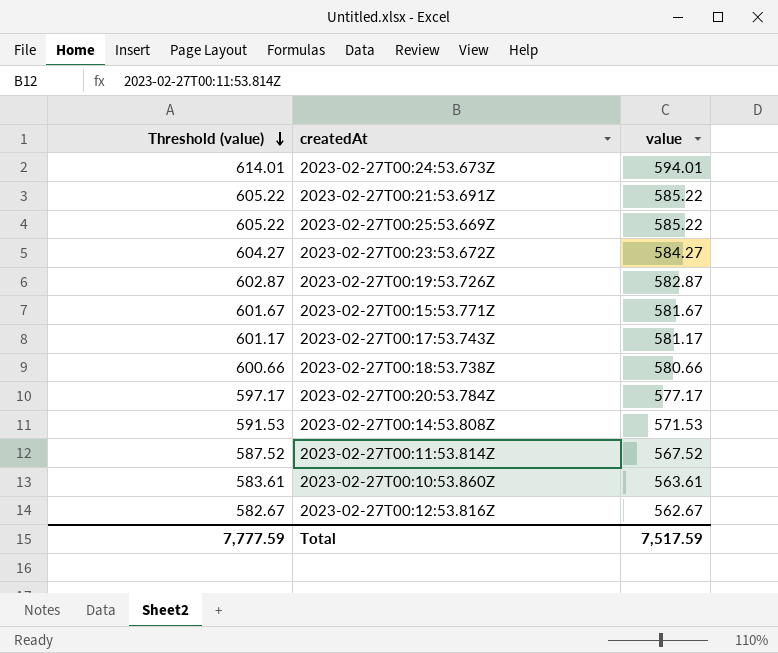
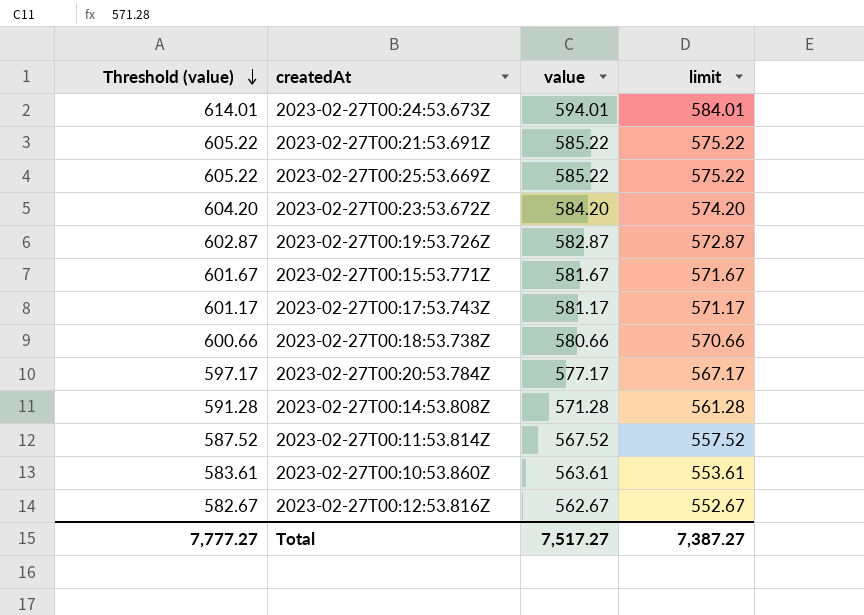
column limit | formula: none -> [value] - 10
2023-02-27T00:23:53.672Z | Threshold (value): 604.27 -> 604.20
2023-02-27T00:23:53.672Z | value: 584.27 -> 584.20
2023-02-27T00:14:53.808Z | Threshold (value): 591.53 -> 591.28
2023-02-27T00:14:53.808Z | value: 571.53 -> 571.28
Total | Threshold (value): 7,777.59 -> 7,777.27
Total | value: 7,517.59 -> 7,517.27

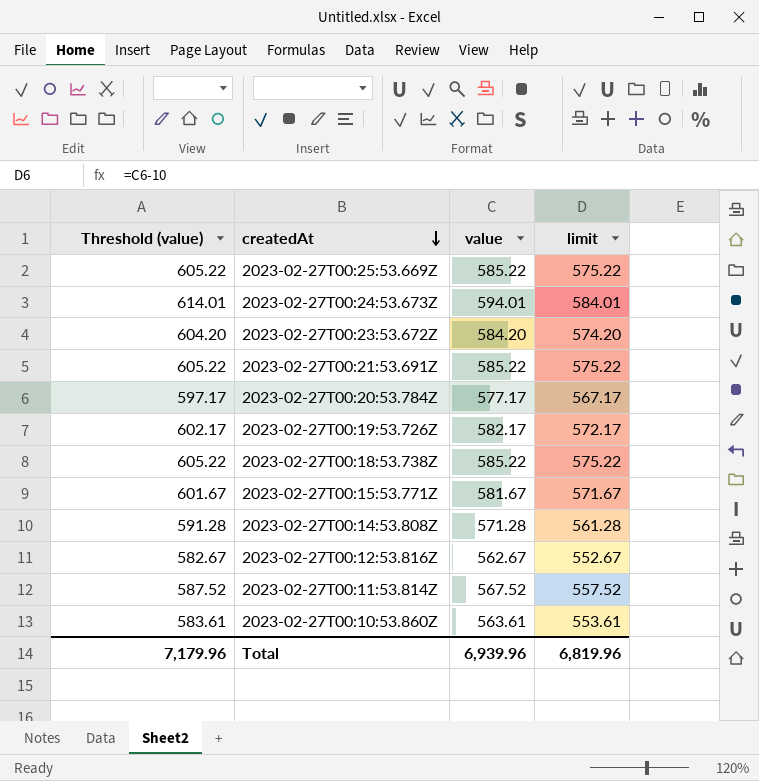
row order: Threshold (value) descending -> createdAt descending
row 2023-02-27T00:17:53.743Z: 601.17 | 581.17 | 571.17 -> none
2023-02-27T00:19:53.726Z | Threshold (value): 602.87 -> 602.17
2023-02-27T00:19:53.726Z | value: 582.87 -> 582.17
2023-02-27T00:19:53.726Z | limit: 572.87 -> 572.17
2023-02-27T00:18:53.738Z | Threshold (value): 600.66 -> 605.22
2023-02-27T00:18:53.738Z | value: 580.66 -> 585.22
2023-02-27T00:18:53.738Z | limit: 570.66 -> 575.22
Total | Threshold (value): 7,777.27 -> 7,179.96
Total | value: 7,517.27 -> 6,939.96
Total | limit: 7,387.27 -> 6,819.96

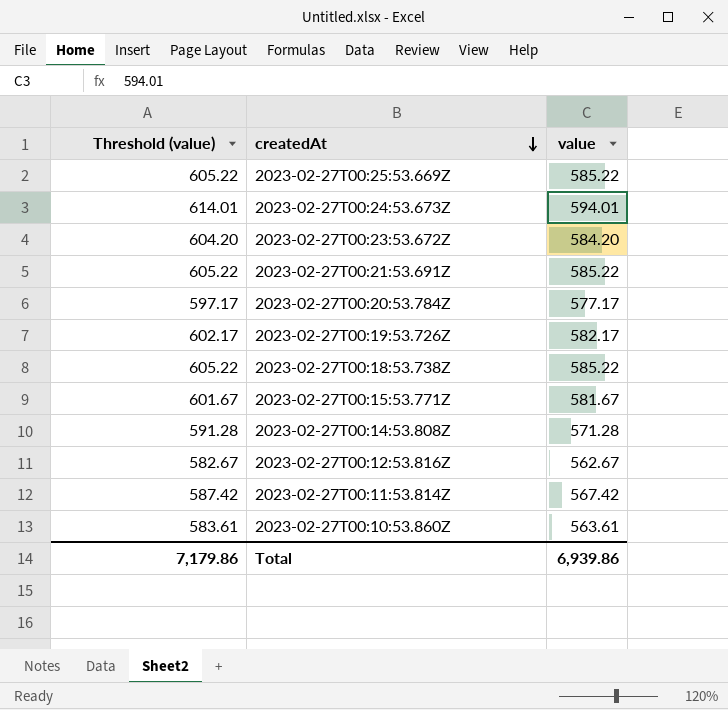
column limit | formula: [value] - 10 -> none
2023-02-27T00:11:53.814Z | Threshold (value): 587.52 -> 587.42
2023-02-27T00:11:53.814Z | value: 567.52 -> 567.42
Total | Threshold (value): 7,179.96 -> 7,179.86
Total | value: 6,939.96 -> 6,939.86

